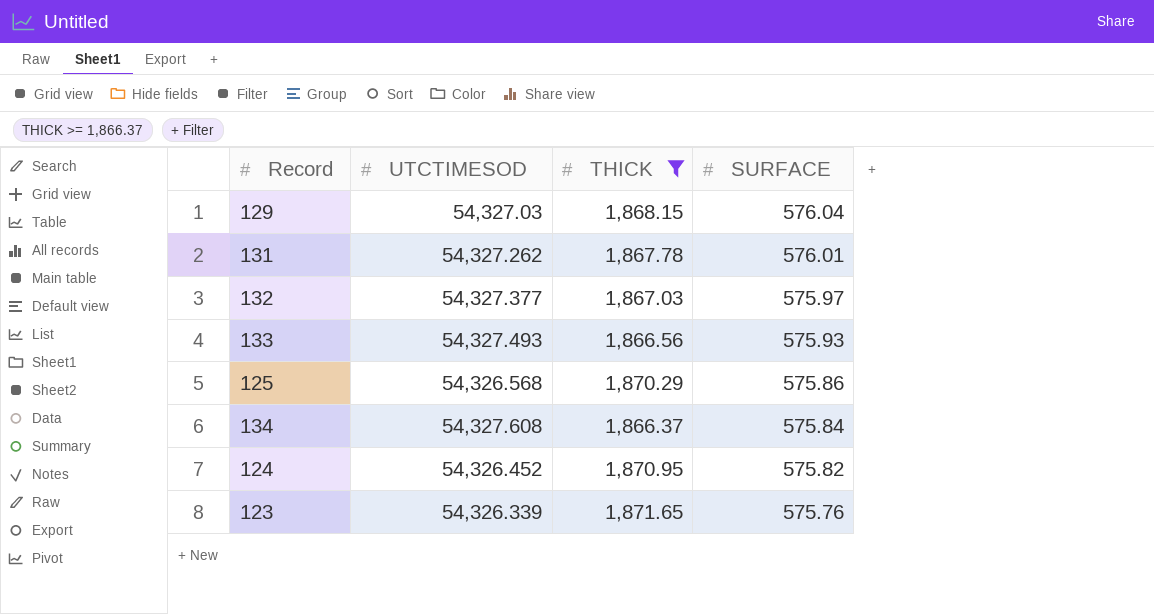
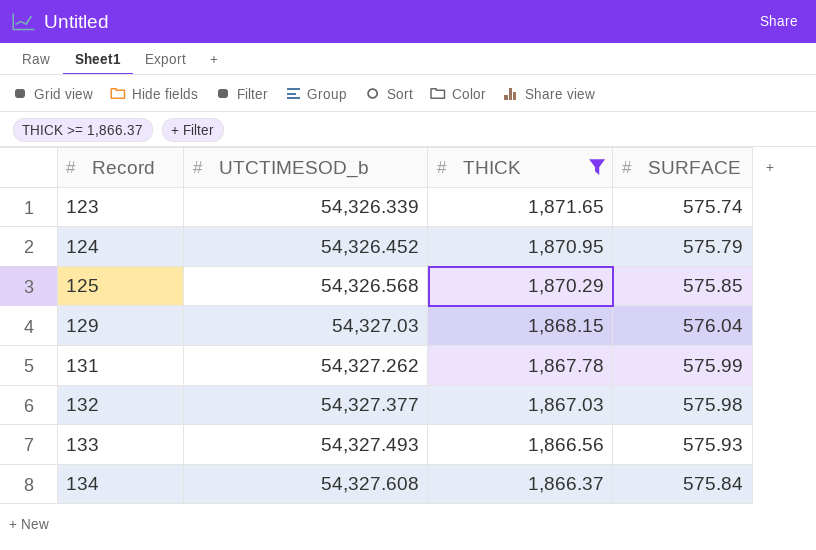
row order: SURFACE descending -> Record ascending
column name: UTCTIMESOD -> UTCTIMESOD_b
123 | SURFACE: 575.76 -> 575.74
124 | SURFACE: 575.82 -> 575.79
125 | SURFACE: 575.86 -> 575.85
131 | SURFACE: 576.01 -> 575.99
132 | SURFACE: 575.97 -> 575.98

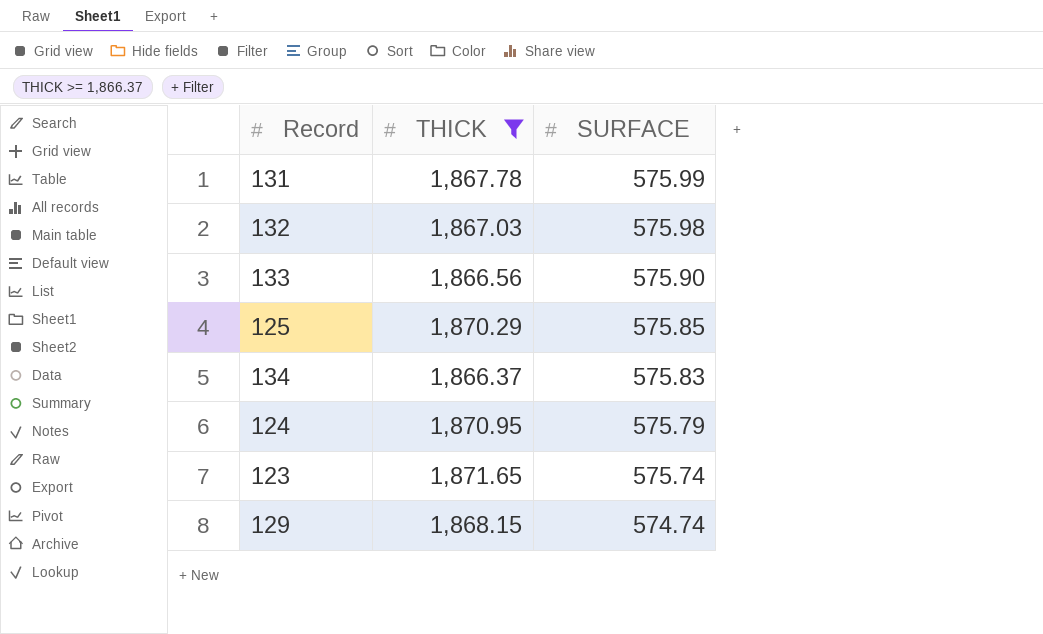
row order: Record ascending -> SURFACE descending
column UTCTIMESOD_b | position: 2 -> none
133 | SURFACE: 575.93 -> 575.90
134 | SURFACE: 575.84 -> 575.83
129 | SURFACE: 576.04 -> 574.74

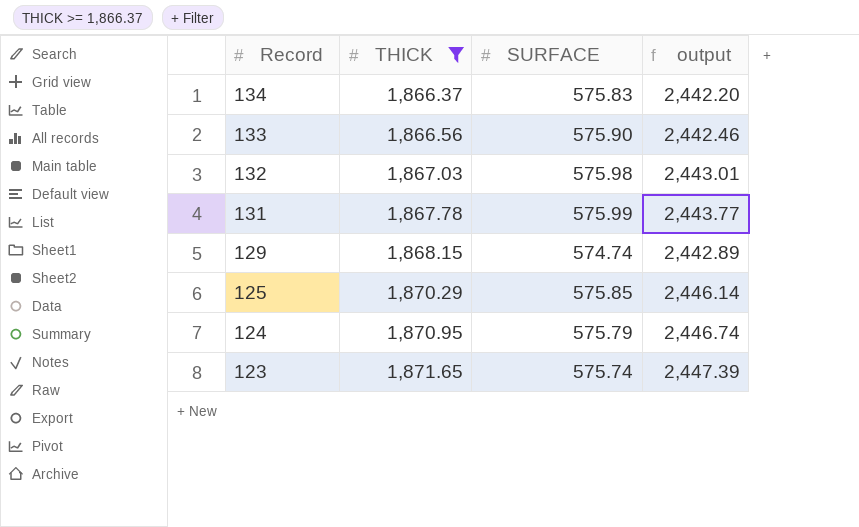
row order: SURFACE descending -> Record descending
column output | formula: none -> [THICK] + [SURFACE]

